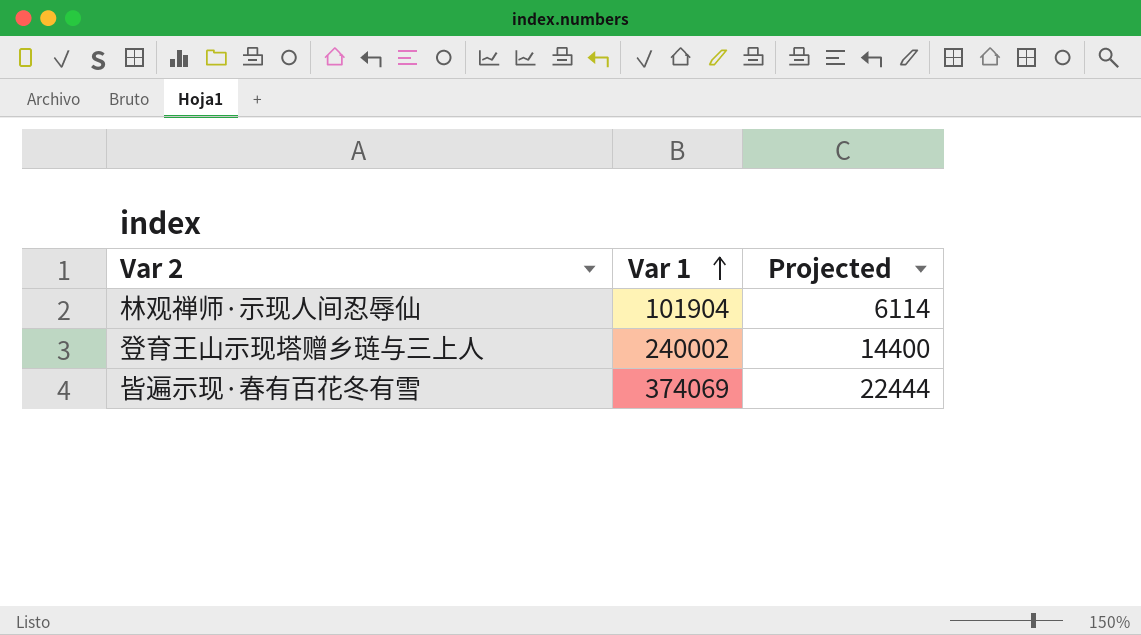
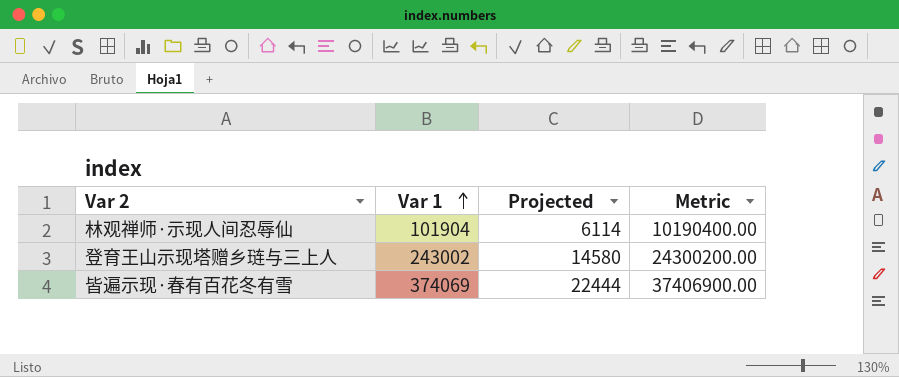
column Metric | formula: none -> [Var 1] * 100
登育王山示现塔赠乡琏与三上人 | Var 1: 240002 -> 243002
登育王山示现塔赠乡琏与三上人 | Projected: 14400 -> 14580

